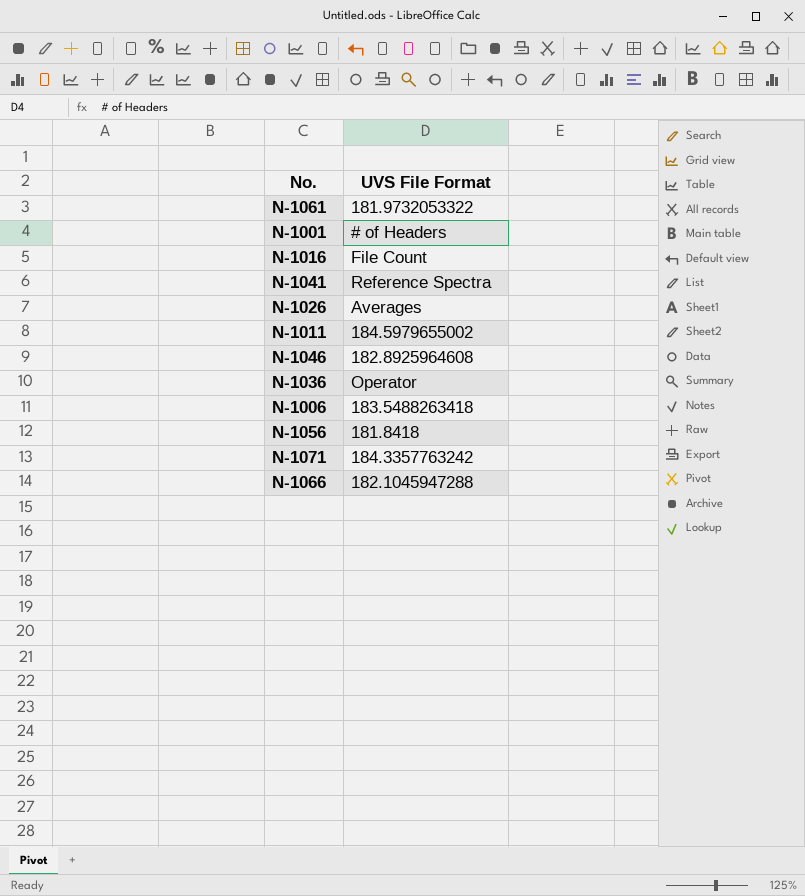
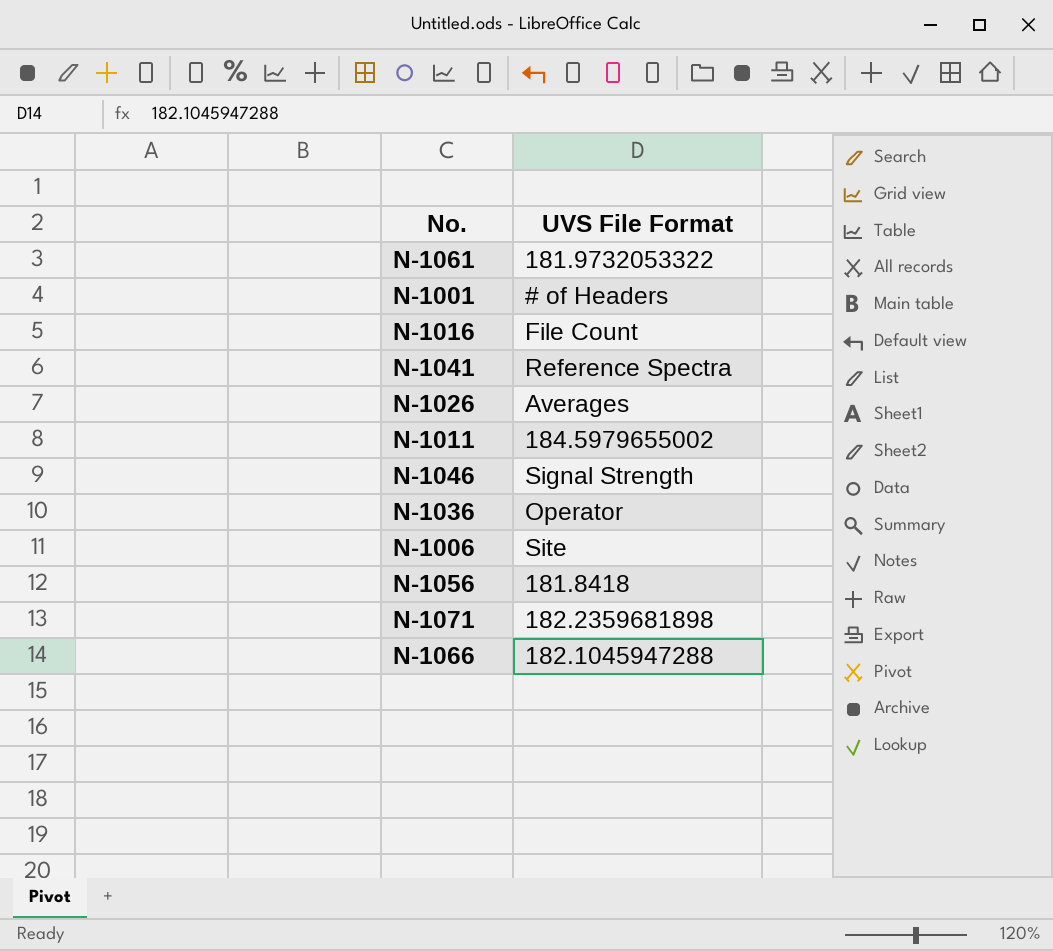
N-1046 | UVS File Format: 182.8925964608 -> Signal Strength
N-1006 | UVS File Format: 183.5488263418 -> Site
N-1071 | UVS File Format: 184.3357763242 -> 182.2359681898

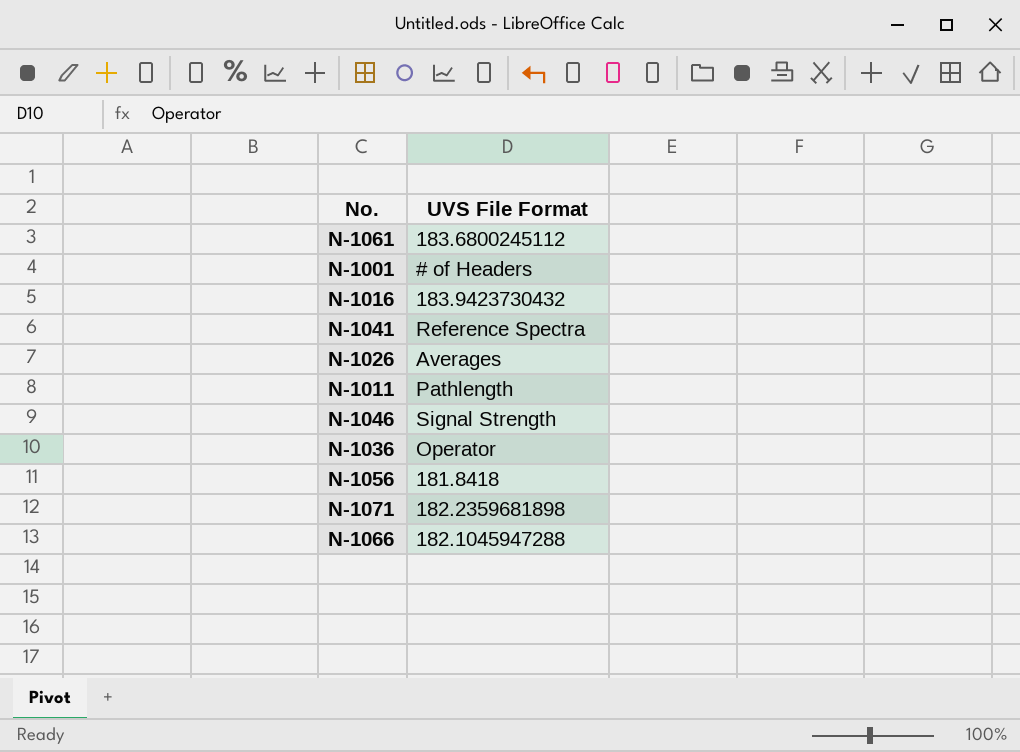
row N-1006: Site -> none
N-1061 | UVS File Format: 181.9732053322 -> 183.6800245112
N-1016 | UVS File Format: File Count -> 183.9423730432
N-1011 | UVS File Format: 184.5979655002 -> Pathlength

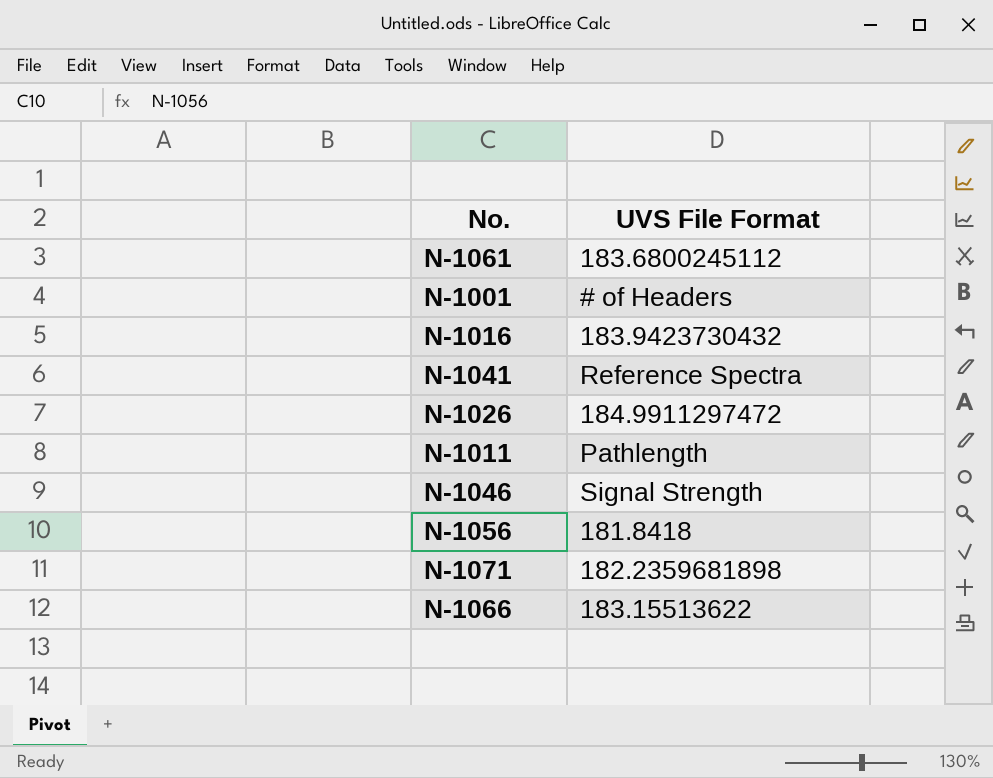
row N-1036: Operator -> none
N-1026 | UVS File Format: Averages -> 184.9911297472
N-1066 | UVS File Format: 182.1045947288 -> 183.15513622

